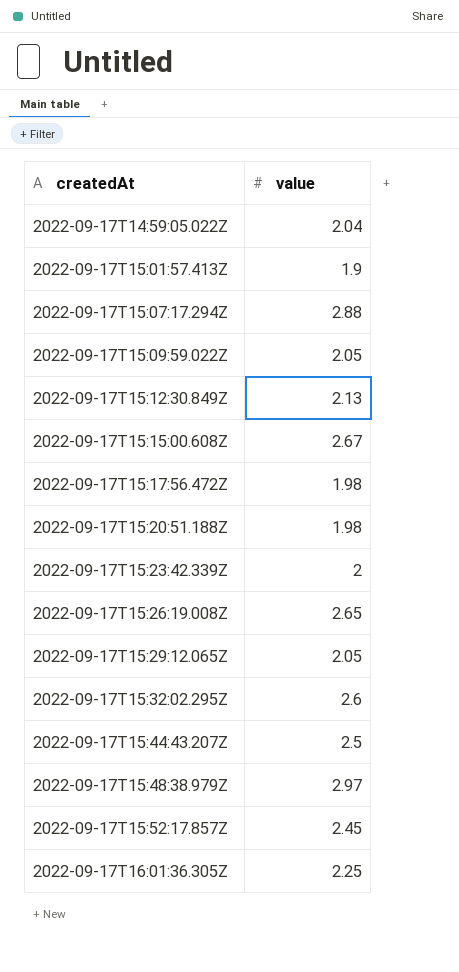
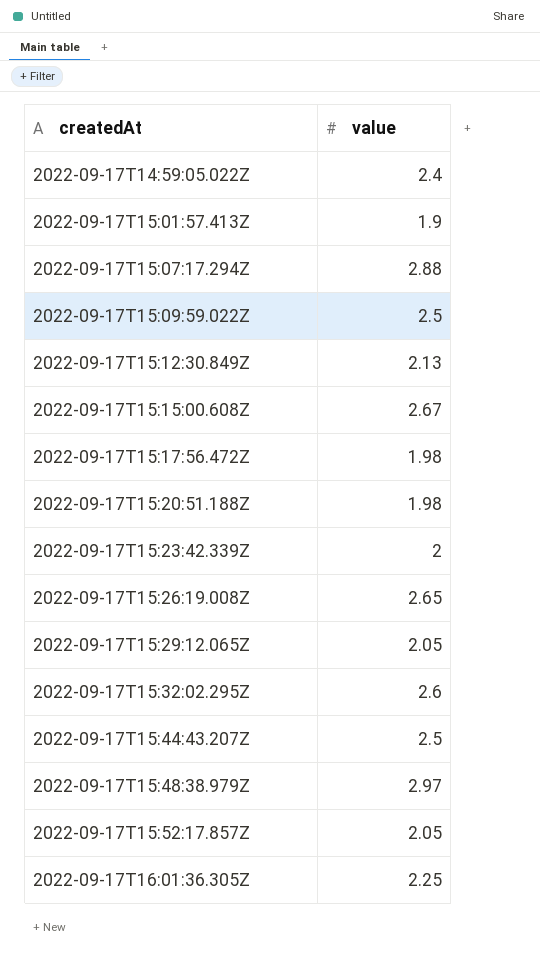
2022-09-17T14:59:05.022Z | value: 2.04 -> 2.4
2022-09-17T15:09:59.022Z | value: 2.05 -> 2.5
2022-09-17T15:52:17.857Z | value: 2.45 -> 2.05

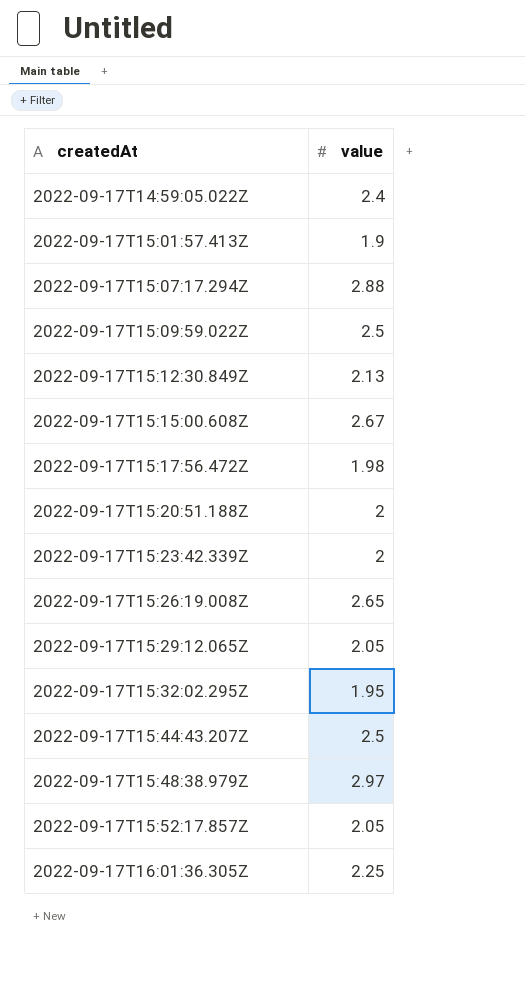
2022-09-17T15:20:51.188Z | value: 1.98 -> 2
2022-09-17T15:32:02.295Z | value: 2.6 -> 1.95

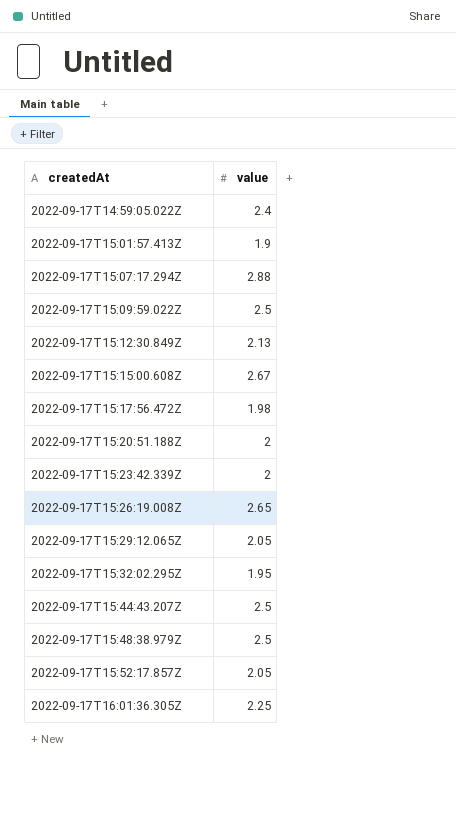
2022-09-17T15:48:38.979Z | value: 2.97 -> 2.5

